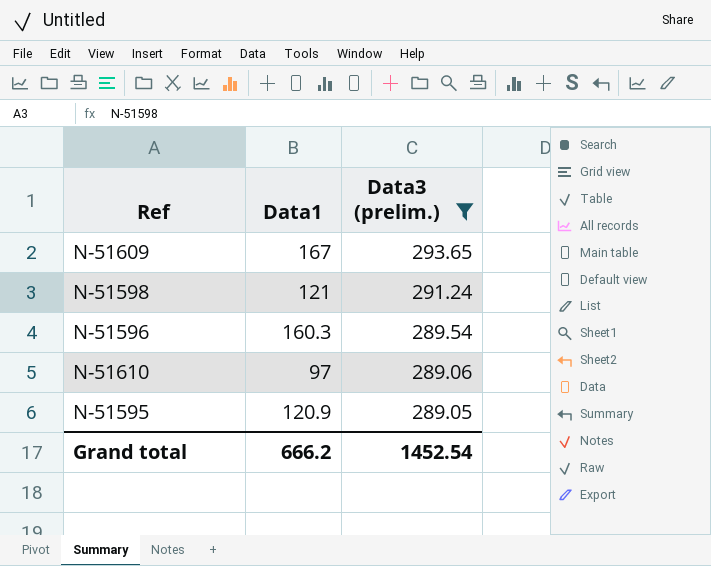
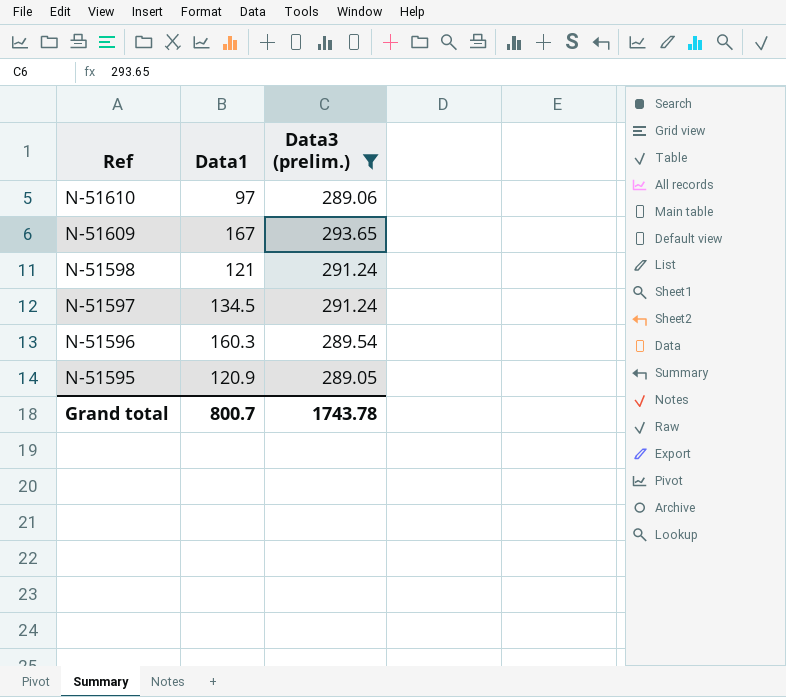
row order: Data3 (prelim.) descending -> Ref descending
row N-51597: none -> 134.5 | 291.24
Grand total | Data1: 666.2 -> 800.7
Grand total | Data3 (prelim.): 1452.54 -> 1743.78

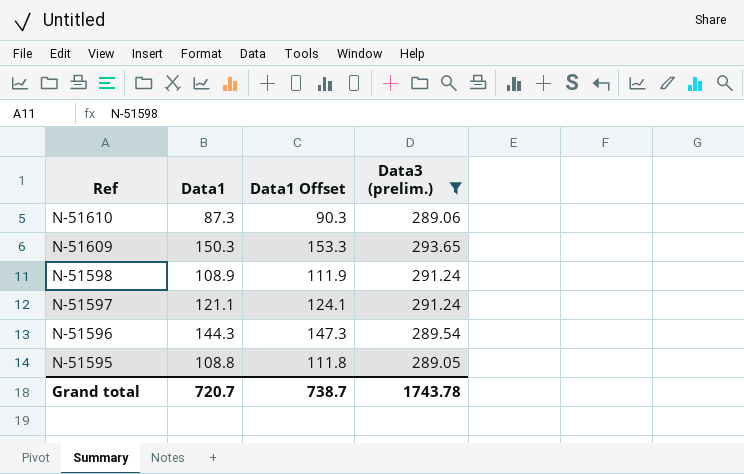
column Data1 Offset | formula: none -> [Data1] + 3
N-51610 | Data1: 97 -> 87.3
N-51609 | Data1: 167 -> 150.3
N-51598 | Data1: 121 -> 108.9
N-51597 | Data1: 134.5 -> 121.1
N-51596 | Data1: 160.3 -> 144.3
N-51595 | Data1: 120.9 -> 108.8
Grand total | Data1: 800.7 -> 720.7

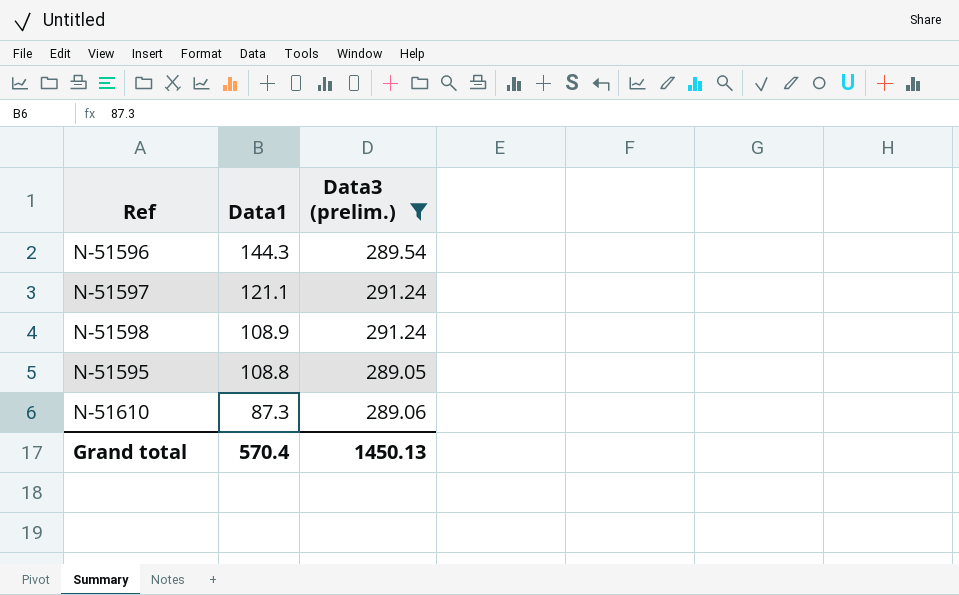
row order: Ref descending -> Data1 descending
column Data1 Offset | formula: [Data1] + 3 -> none
row N-51609: 150.3 | 153.3 | 293.65 -> none
Grand total | Data1: 720.7 -> 570.4
Grand total | Data3 (prelim.): 1743.78 -> 1450.13

